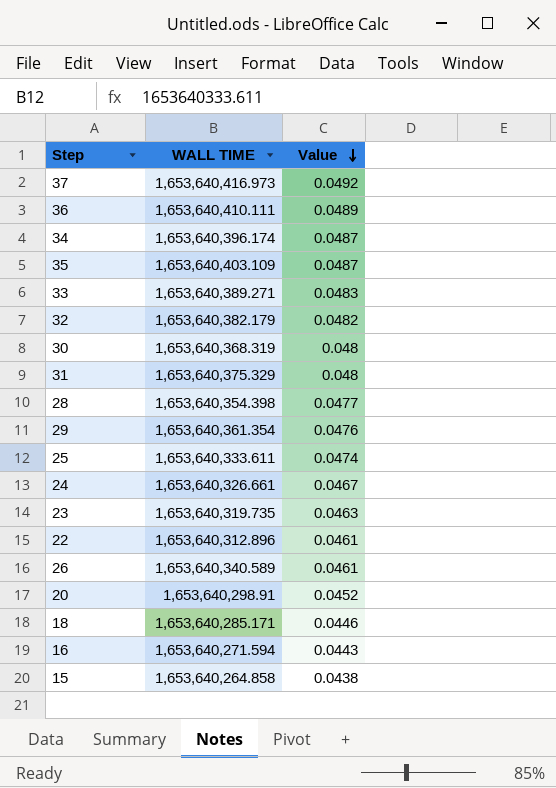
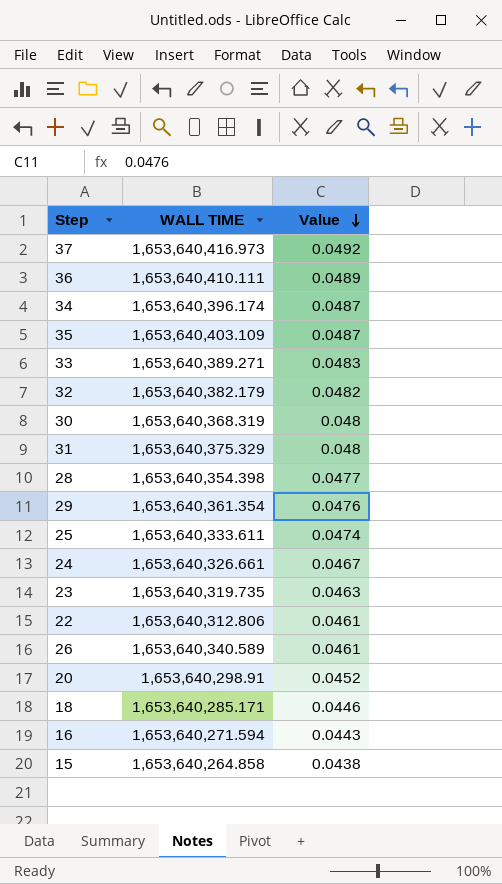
22 | WALL TIME: 1,653,640,312.896 -> 1,653,640,312.806

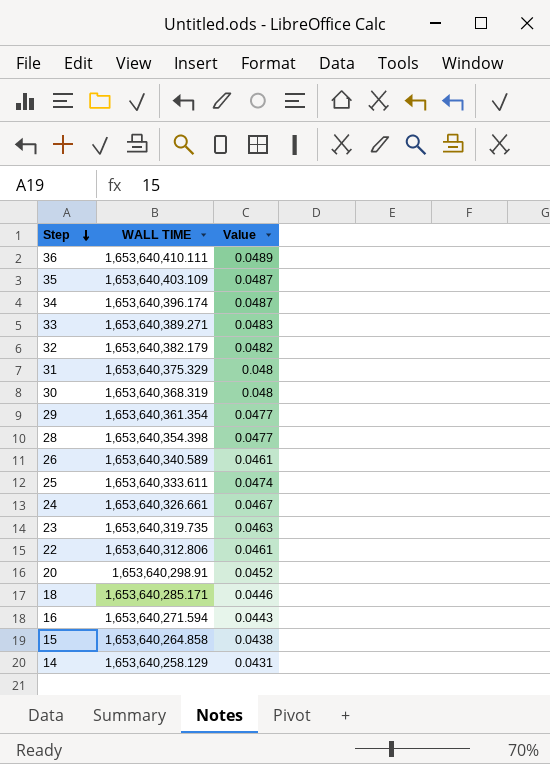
row order: Value descending -> Step descending
row 37: 1,653,640,416.973 | 0.0492 -> none
29 | Value: 0.0476 -> 0.0477
row 14: none -> 1,653,640,258.129 | 0.0431

